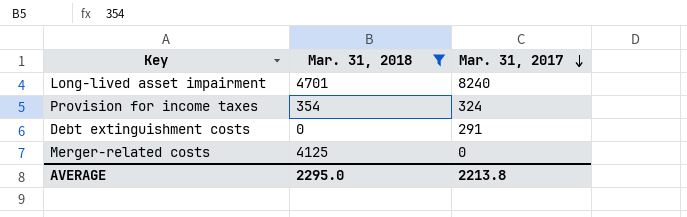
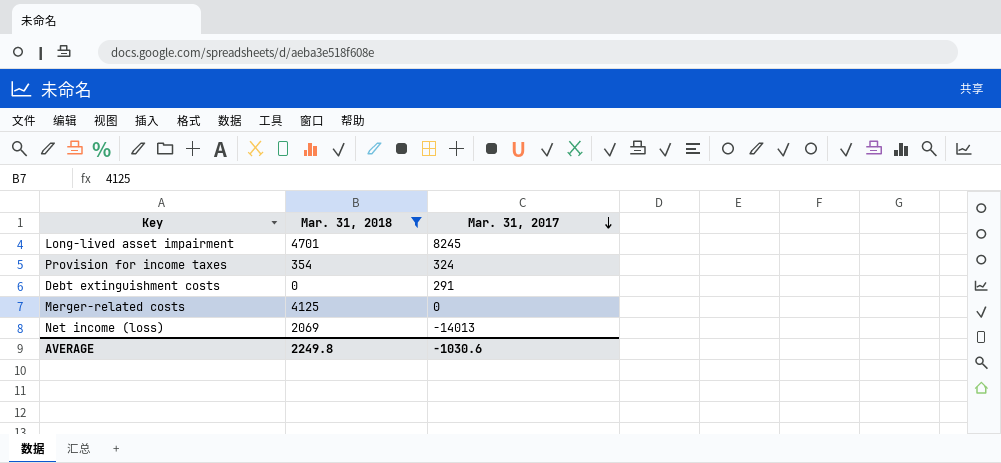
Long-lived asset impairment | Mar. 31, 2017: 8240 -> 8245
row Net income (loss): none -> 2069 | -14013
AVERAGE | Mar. 31, 2018: 2295.0 -> 2249.8
AVERAGE | Mar. 31, 2017: 2213.8 -> -1030.6

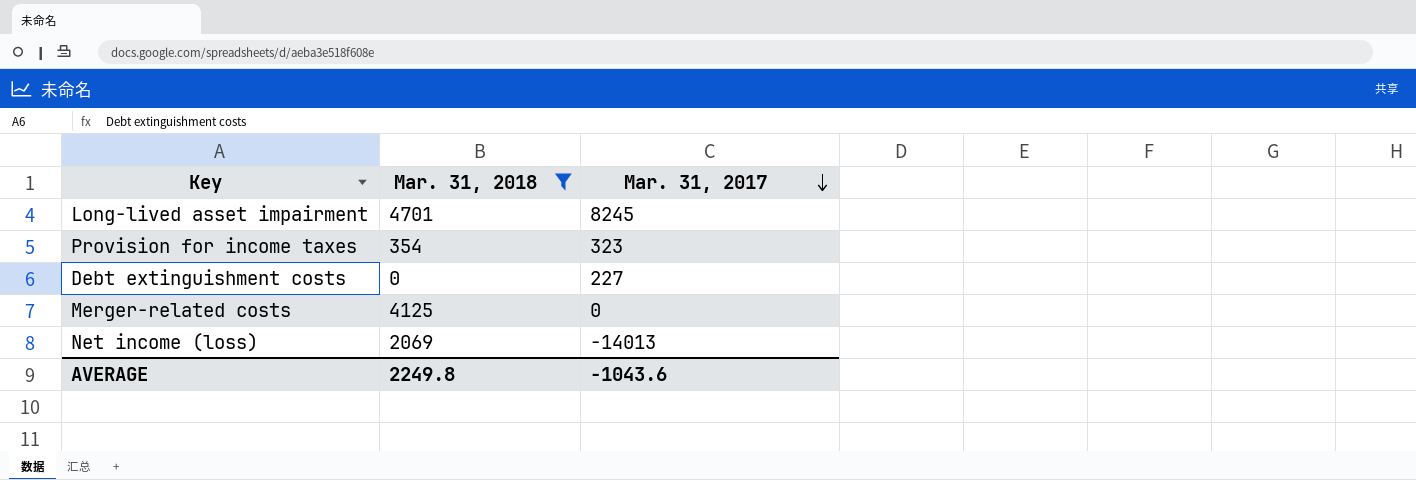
Provision for income taxes | Mar. 31, 2017: 324 -> 323
Debt extinguishment costs | Mar. 31, 2017: 291 -> 227
AVERAGE | Mar. 31, 2017: -1030.6 -> -1043.6

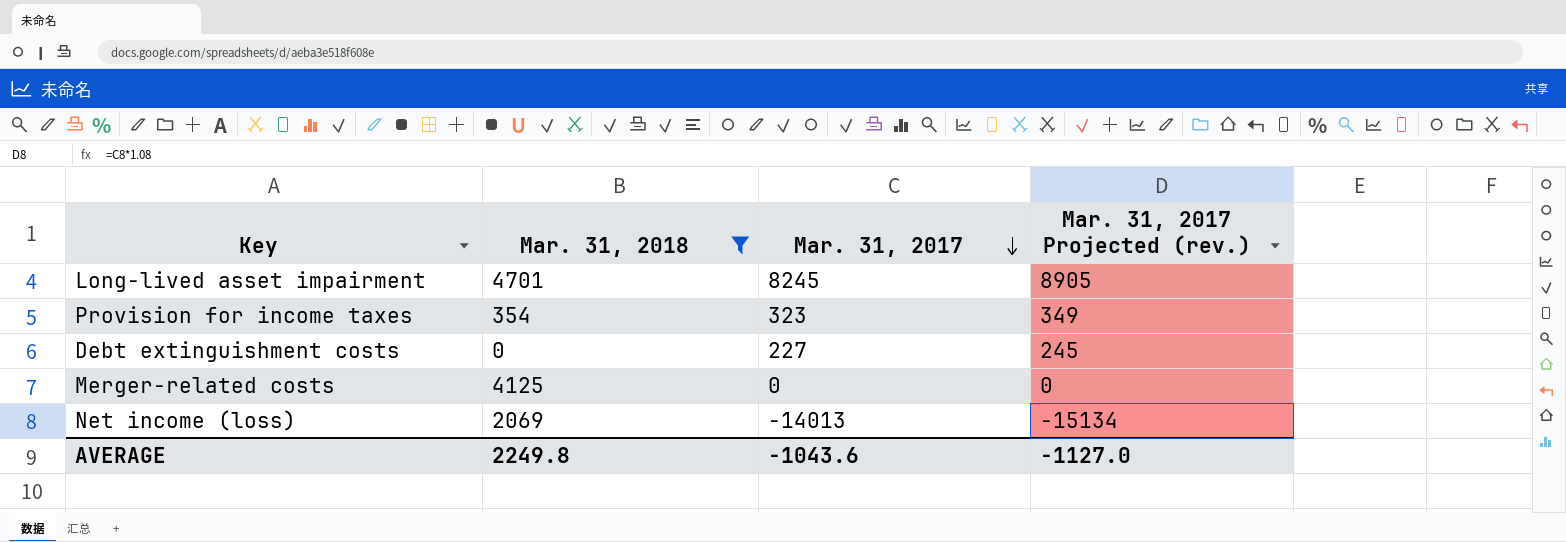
column Mar. 31, 2017 Projected (rev.) | formula: none -> [Mar. 31, 2017] * 1.08

